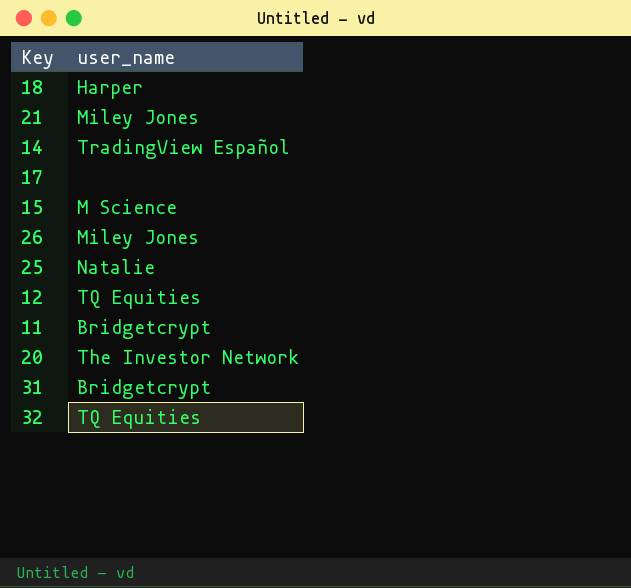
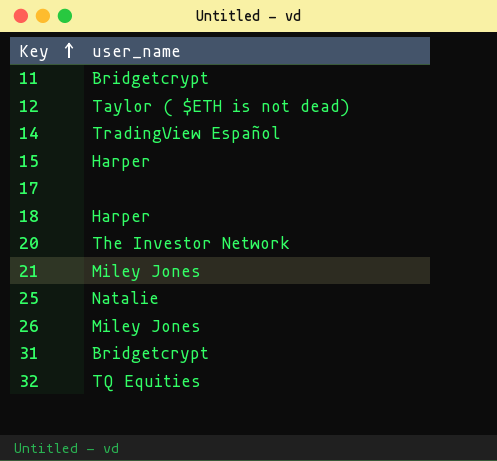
row order: none -> Key ascending
12 | user_name: TQ Equities -> Taylor ( $ETH is not dead)
15 | user_name: M Science -> Harper

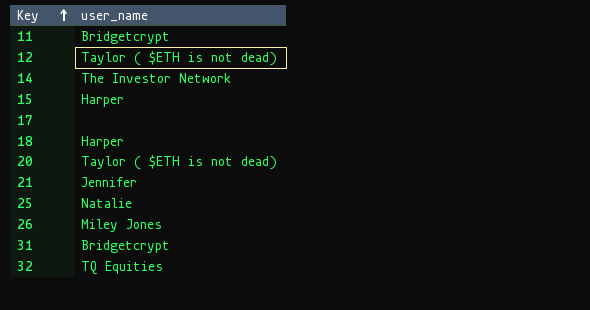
14 | user_name: TradingView Español -> The Investor Network
20 | user_name: The Investor Network -> Taylor ( $ETH is not dead)
21 | user_name: Miley Jones -> Jennifer

